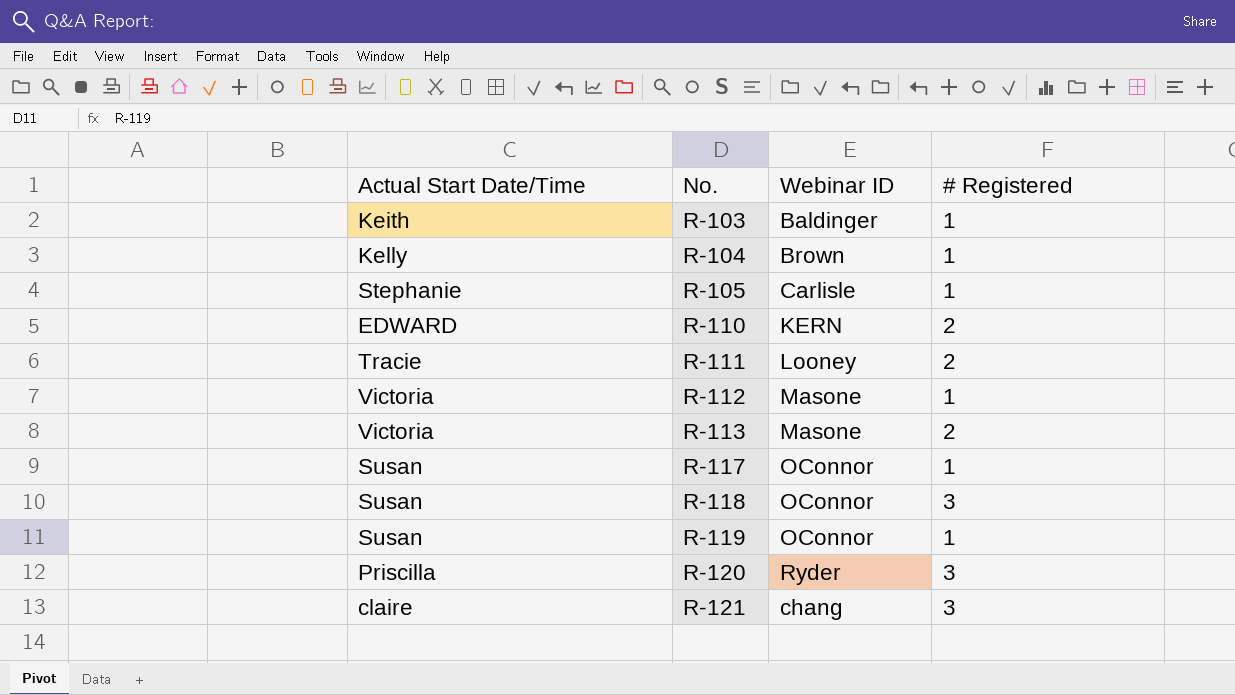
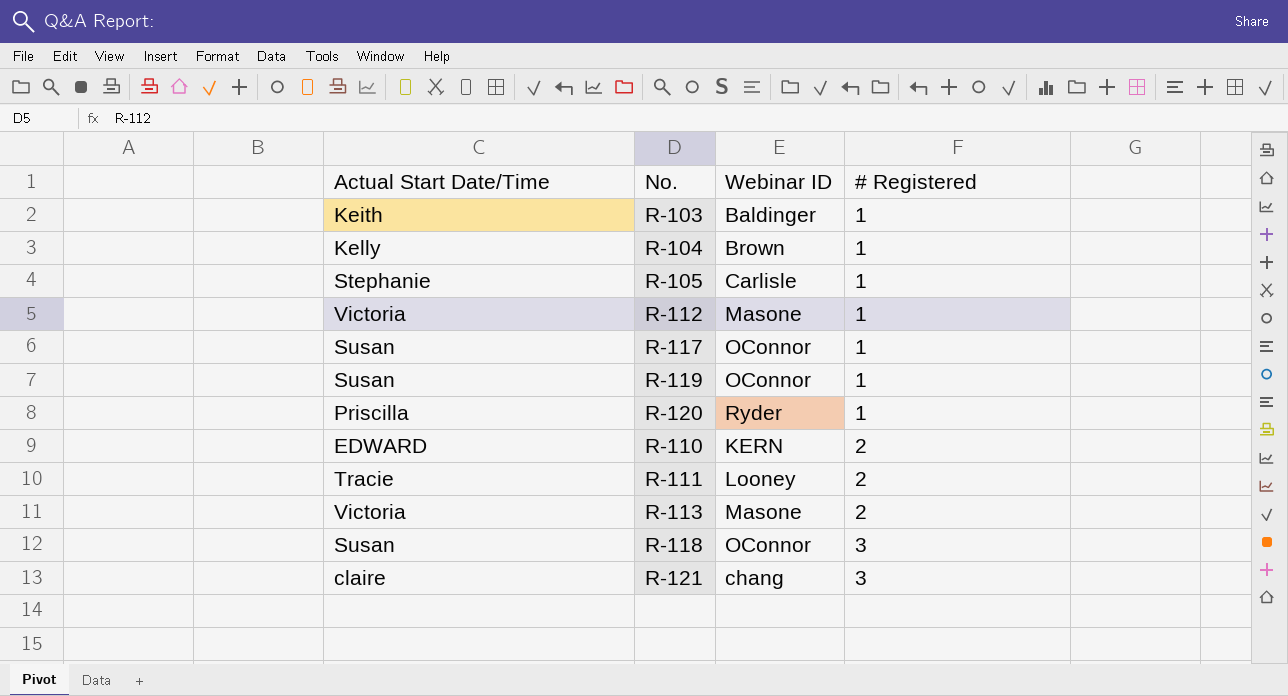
row order: No. ascending -> # Registered ascending
R-120 | # Registered: 3 -> 1

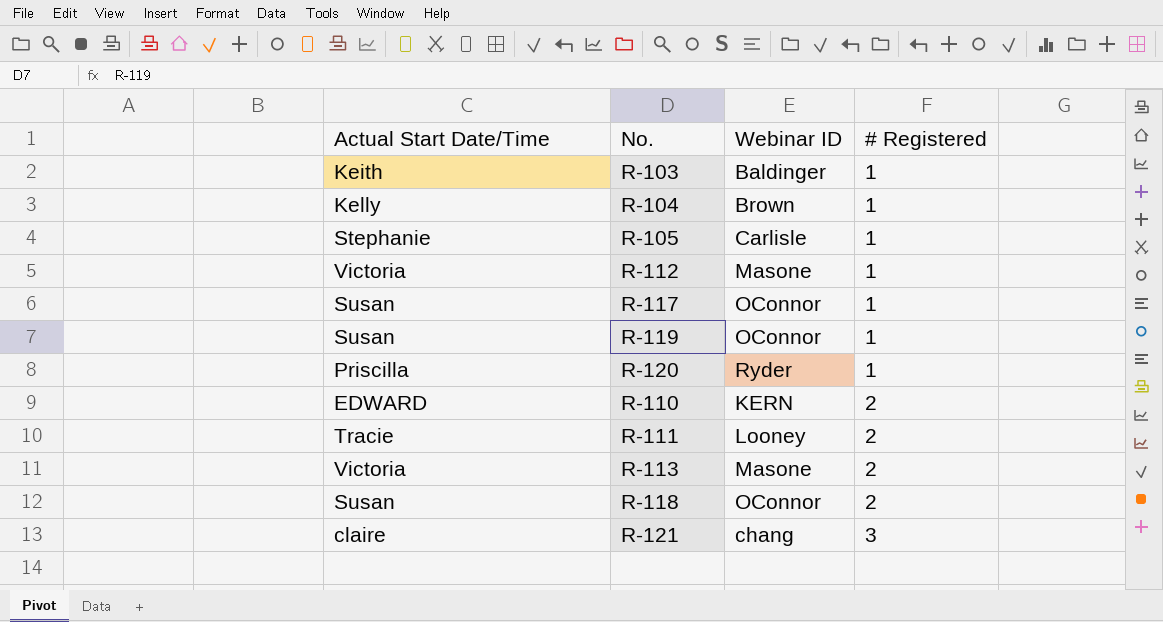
R-118 | # Registered: 3 -> 2

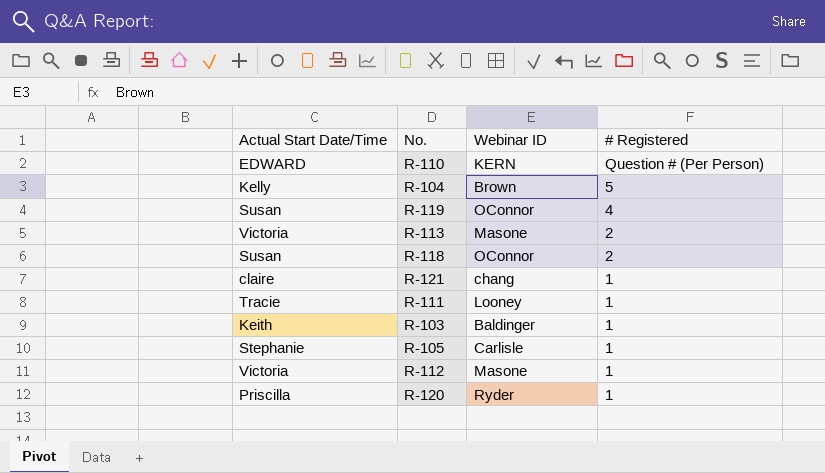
row order: # Registered ascending -> # Registered descending
row R-117: Susan | OConnor | 1 -> none
R-110 | # Registered: 2 -> Question # (Per Person)
R-104 | # Registered: 1 -> 5
R-119 | # Registered: 1 -> 4
R-121 | # Registered: 3 -> 1
R-111 | # Registered: 2 -> 1

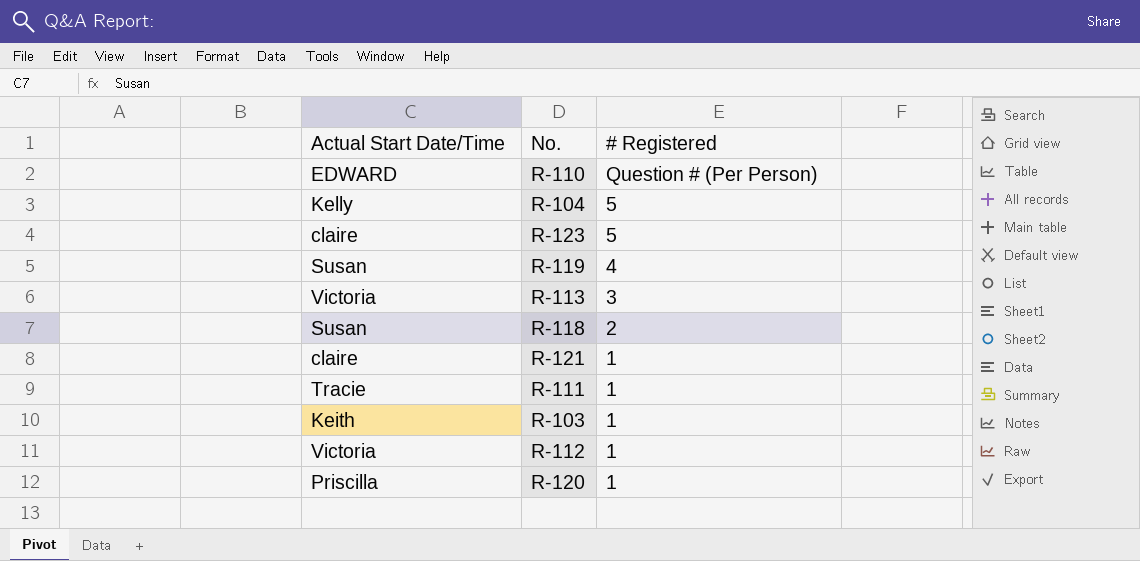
column Webinar ID | position: 3 -> none
row R-105: Stephanie | Carlisle | 1 -> none
row R-123: none -> claire | 5
R-113 | # Registered: 2 -> 3

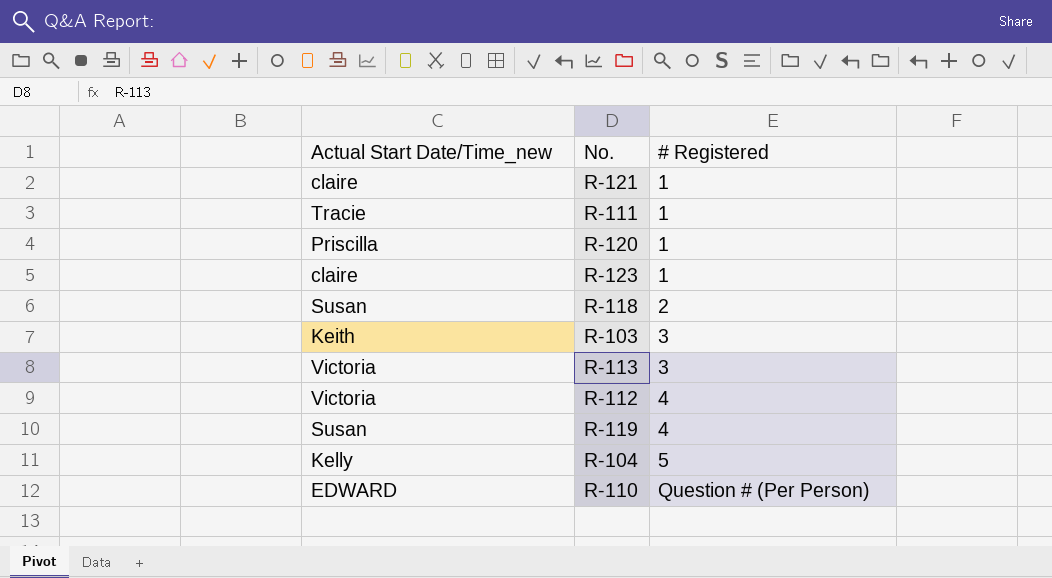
row order: # Registered descending -> # Registered ascending
column name: Actual Start Date/Time -> Actual Start Date/Time_new
R-123 | # Registered: 5 -> 1
R-103 | # Registered: 1 -> 3
R-112 | # Registered: 1 -> 4

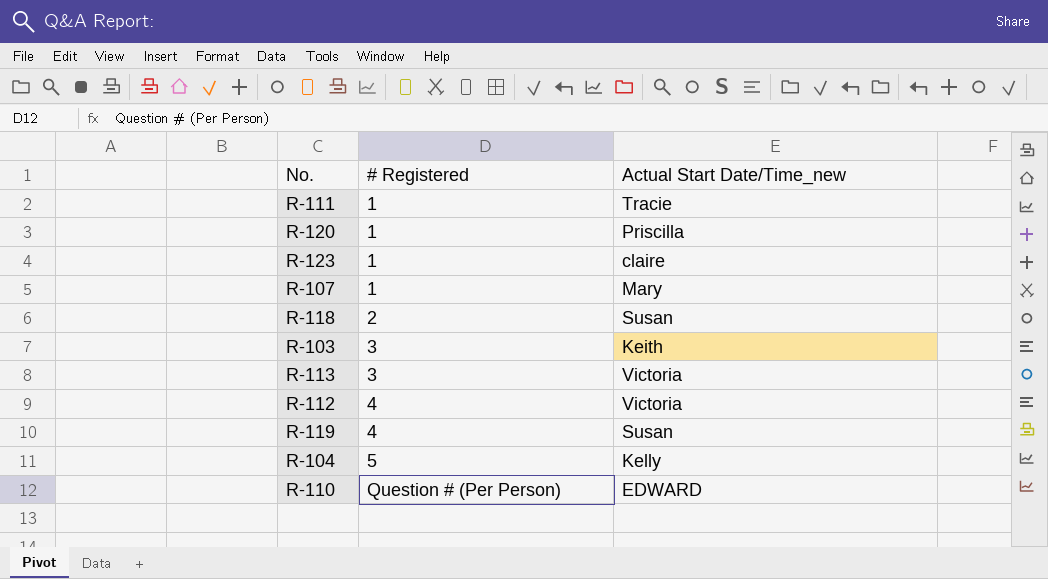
column Actual Start Date/Time_new | position: 1 -> 3
row R-121: claire | 1 -> none
row R-107: none -> 1 | Mary

